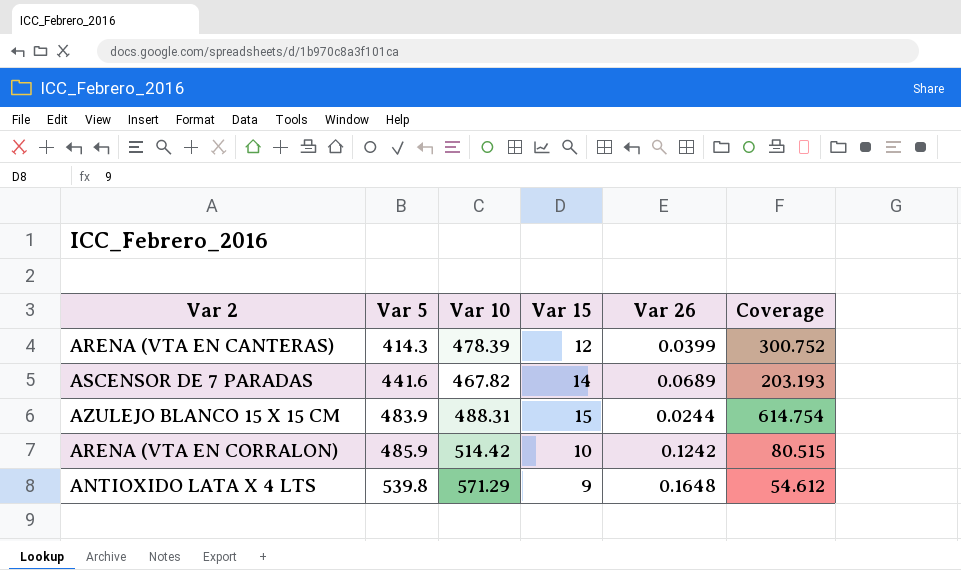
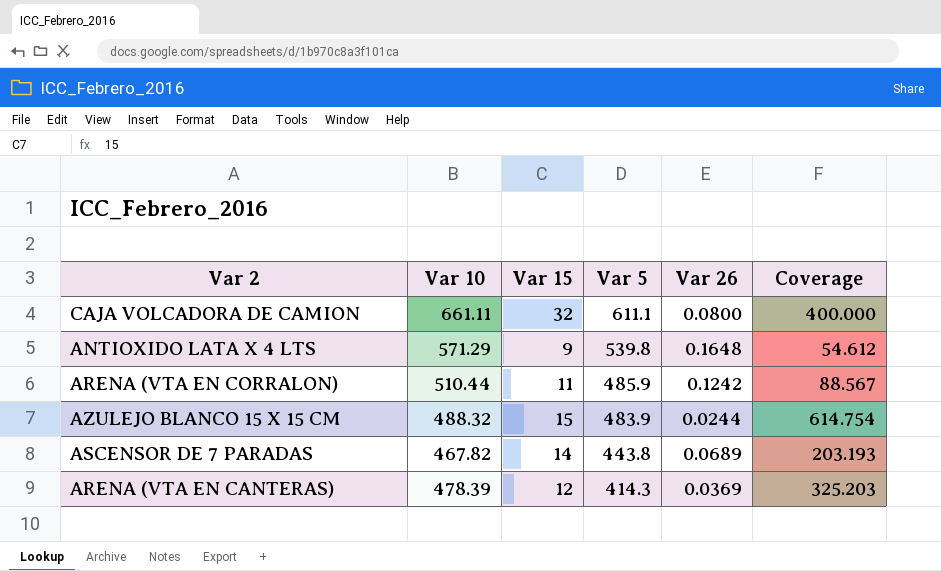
row order: Var 5 ascending -> Var 5 descending
column Var 5 | position: 2 -> 4
row CAJA VOLCADORA DE CAMION: none -> 661.11 | 32 | 611.1 | 0.0800 | 400.000
ARENA (VTA EN CORRALON) | Var 10: 514.42 -> 510.44
ARENA (VTA EN CORRALON) | Var 15: 10 -> 11
ARENA (VTA EN CORRALON) | Coverage: 80.515 -> 88.567
AZULEJO BLANCO 15 X 15 CM | Var 10: 488.31 -> 488.32
ASCENSOR DE 7 PARADAS | Var 5: 441.6 -> 443.8
ARENA (VTA EN CANTERAS) | Var 26: 0.0399 -> 0.0369
ARENA (VTA EN CANTERAS) | Coverage: 300.752 -> 325.203

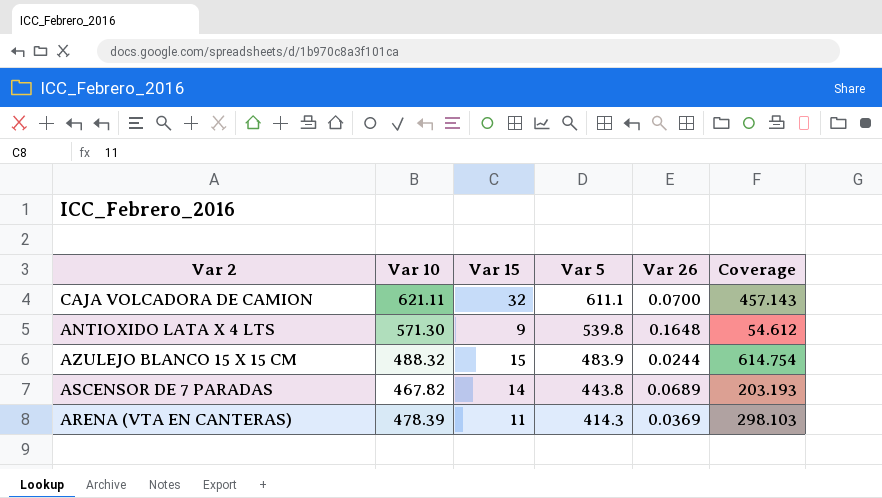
row ARENA (VTA EN CORRALON): 510.44 | 11 | 485.9 | 0.1242 | 88.567 -> none
CAJA VOLCADORA DE CAMION | Var 10: 661.11 -> 621.11
CAJA VOLCADORA DE CAMION | Var 26: 0.0800 -> 0.0700
CAJA VOLCADORA DE CAMION | Coverage: 400.000 -> 457.143
ANTIOXIDO LATA X 4 LTS | Var 10: 571.29 -> 571.30
ARENA (VTA EN CANTERAS) | Var 15: 12 -> 11
ARENA (VTA EN CANTERAS) | Coverage: 325.203 -> 298.103

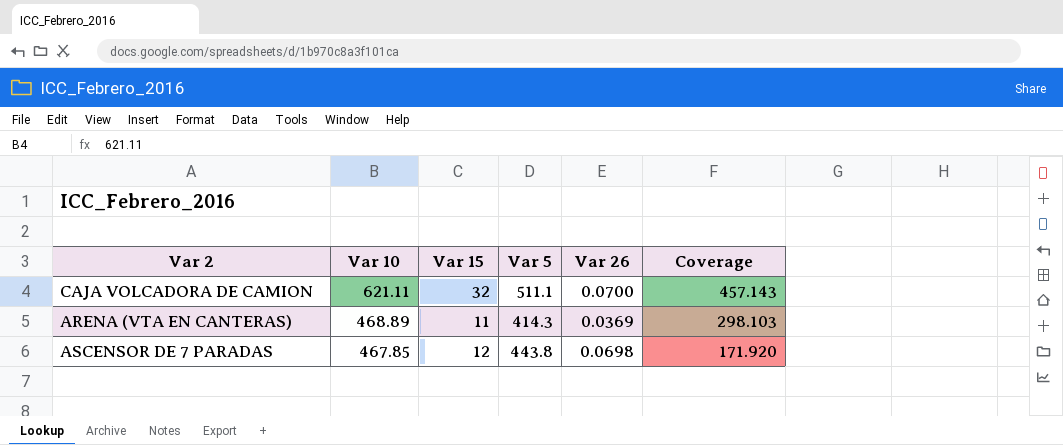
row order: Var 5 descending -> Var 10 descending
row ANTIOXIDO LATA X 4 LTS: 571.30 | 9 | 539.8 | 0.1648 | 54.612 -> none
row AZULEJO BLANCO 15 X 15 CM: 488.32 | 15 | 483.9 | 0.0244 | 614.754 -> none
CAJA VOLCADORA DE CAMION | Var 5: 611.1 -> 511.1
ARENA (VTA EN CANTERAS) | Var 10: 478.39 -> 468.89
ASCENSOR DE 7 PARADAS | Var 10: 467.82 -> 467.85
ASCENSOR DE 7 PARADAS | Var 15: 14 -> 12
ASCENSOR DE 7 PARADAS | Var 26: 0.0689 -> 0.0698
ASCENSOR DE 7 PARADAS | Coverage: 203.193 -> 171.920

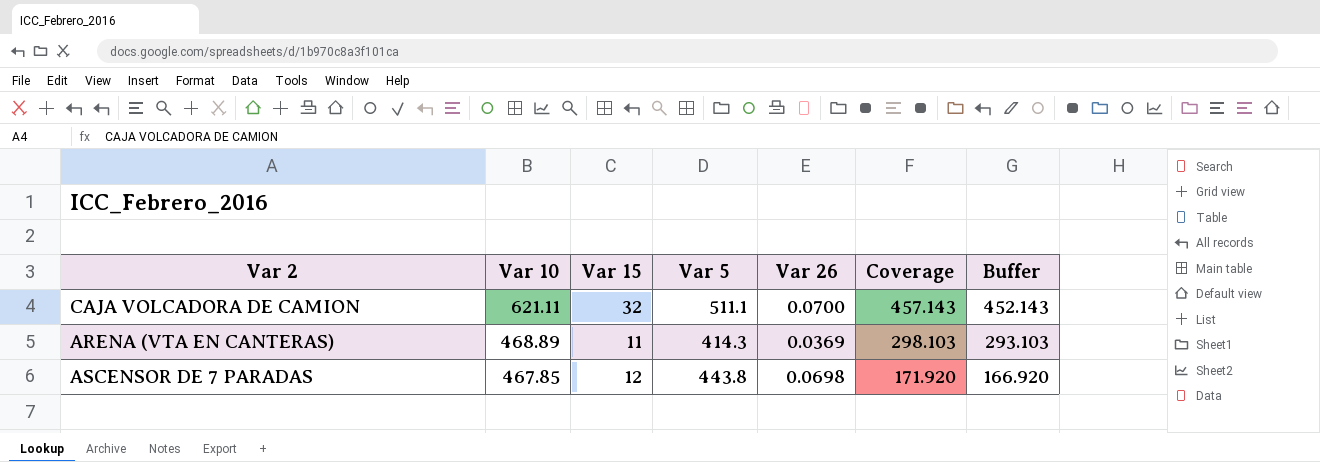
column Buffer | formula: none -> [Coverage] - 5

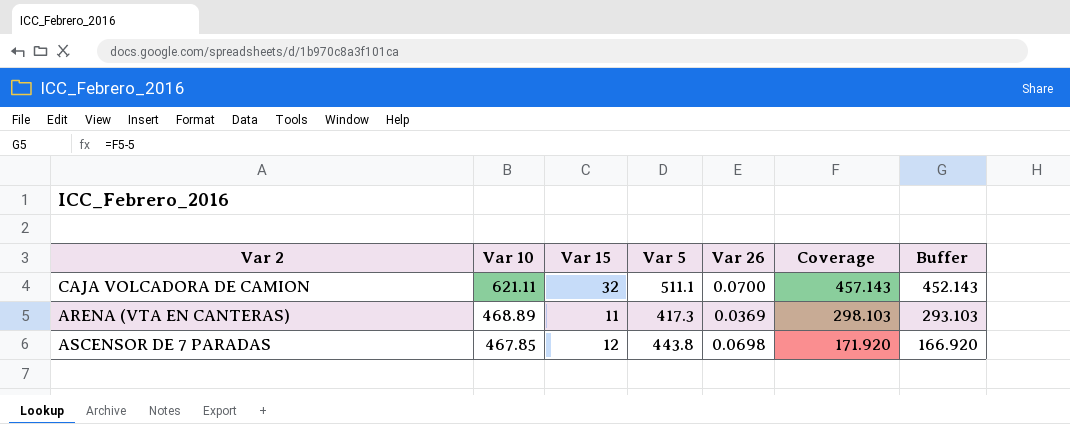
ARENA (VTA EN CANTERAS) | Var 5: 414.3 -> 417.3

